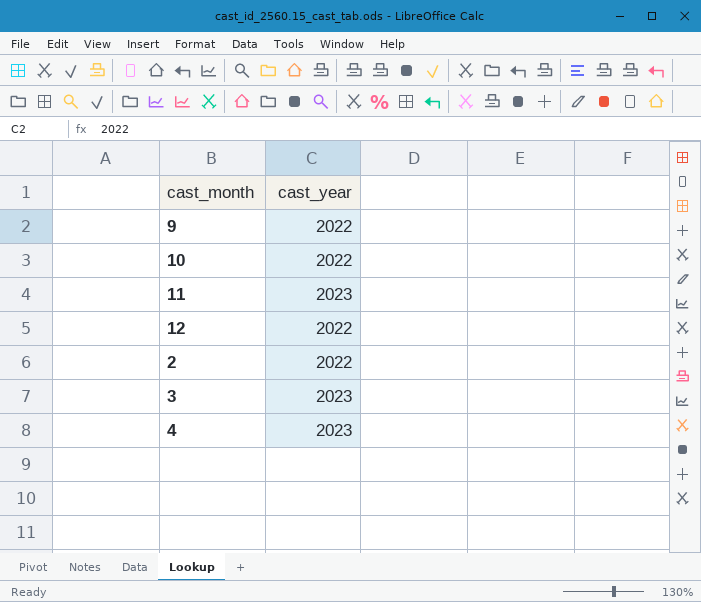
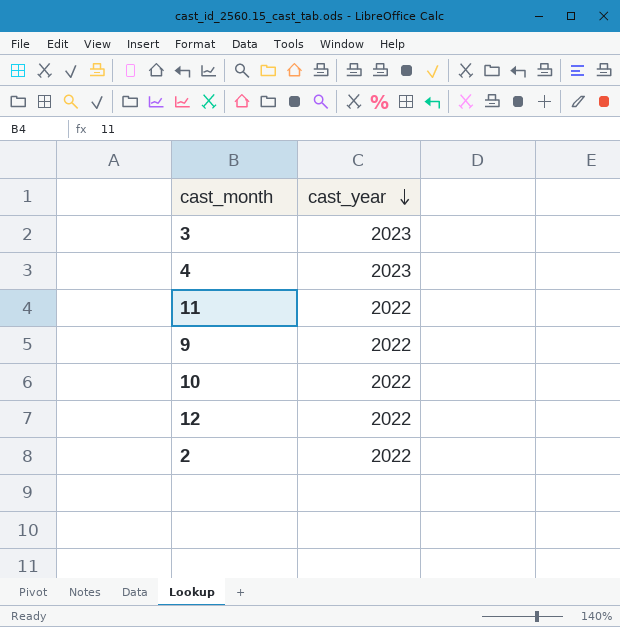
row order: none -> cast_year descending
11 | cast_year: 2023 -> 2022

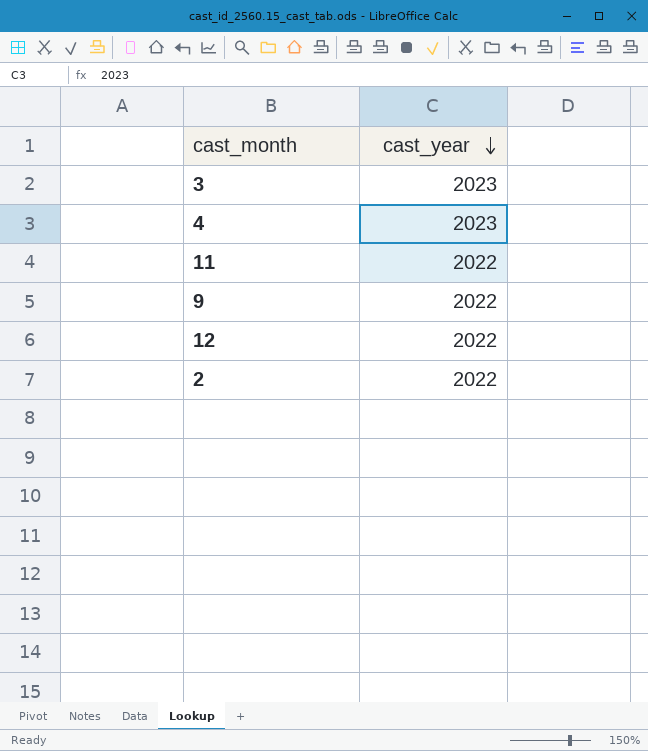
row 10: 2022 -> none

